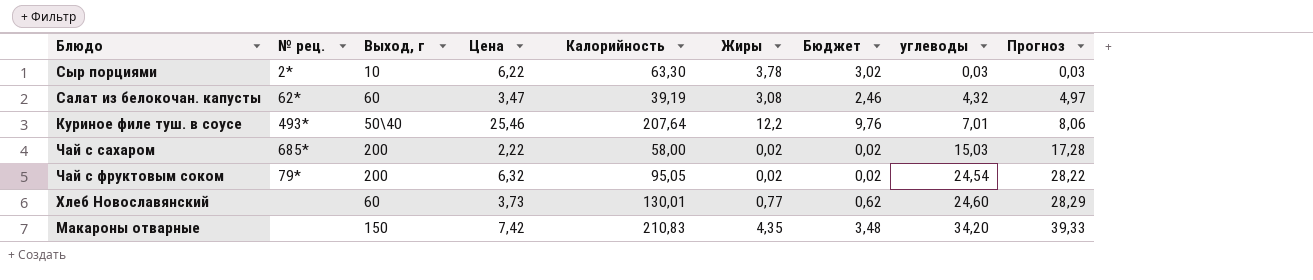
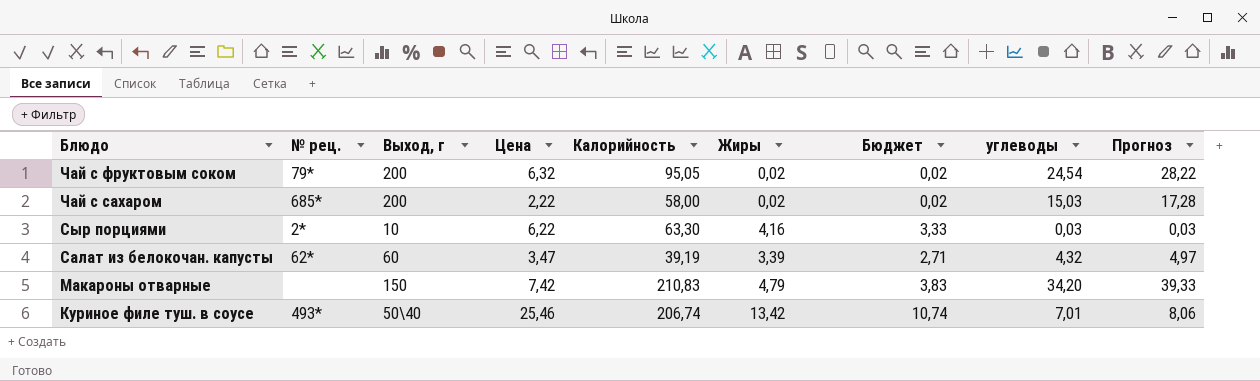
row order: углеводы ascending -> Блюдо descending
row Хлеб Новославянский: none | 60 | 3,73 | 130,01 | 0,77 | 0,62 | 24,60 | 28,29 -> none
Сыр порциями | Жиры: 3,78 -> 4,16
Сыр порциями | Бюджет: 3,02 -> 3,33
Салат из белокочан. капусты | Жиры: 3,08 -> 3,39
Салат из белокочан. капусты | Бюджет: 2,46 -> 2,71
Макароны отварные | Жиры: 4,35 -> 4,79
Макароны отварные | Бюджет: 3,48 -> 3,83
Куриное филе туш. в соусе | Калорийность: 207,64 -> 206,74
Куриное филе туш. в соусе | Жиры: 12,2 -> 13,42
Куриное филе туш. в соусе | Бюджет: 9,76 -> 10,74

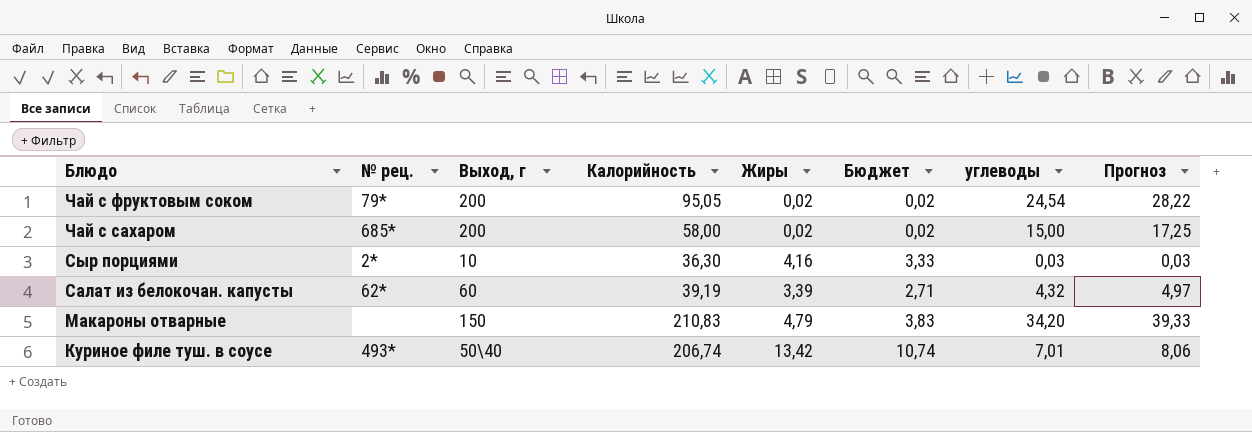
column Цена | position: 4 -> none
Чай с сахаром | углеводы: 15,03 -> 15,00
Чай с сахаром | Прогноз: 17,28 -> 17,25
Сыр порциями | Калорийность: 63,30 -> 36,30

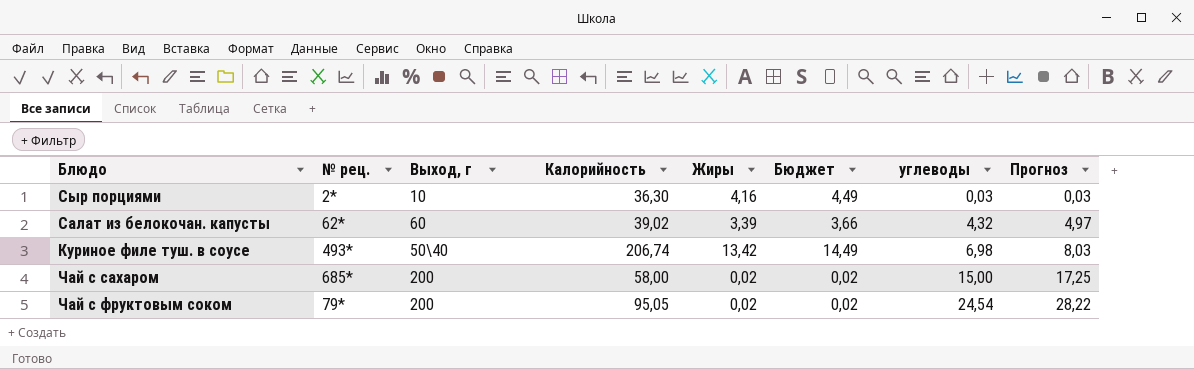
row order: Блюдо descending -> углеводы ascending
column Бюджет | formula: [Жиры] * 0,8 -> [Жиры] * 1,08
row Макароны отварные: none | 150 | 210,83 | 4,79 | 3,83 | 34,20 | 39,33 -> none
Салат из белокочан. капусты | Калорийность: 39,19 -> 39,02
Куриное филе туш. в соусе | углеводы: 7,01 -> 6,98
Куриное филе туш. в соусе | Прогноз: 8,06 -> 8,03

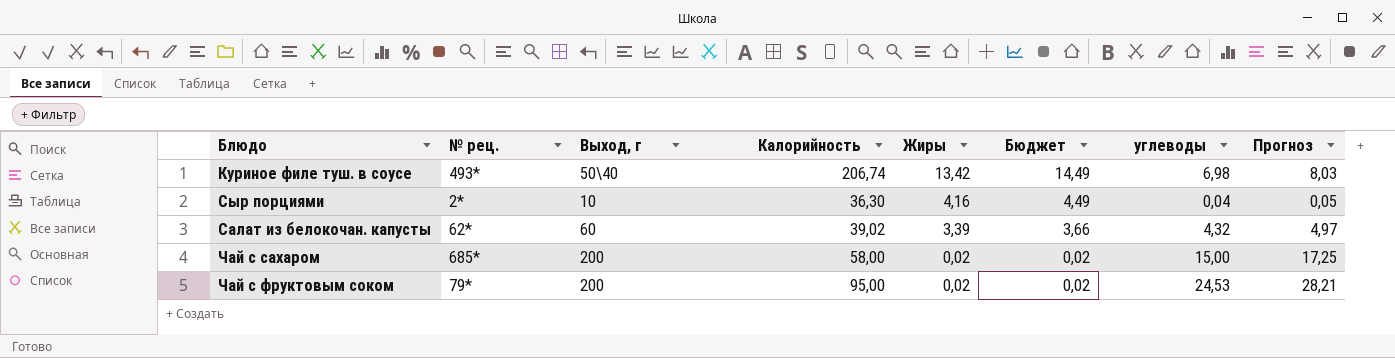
row order: углеводы ascending -> Жиры descending
Сыр порциями | углеводы: 0,03 -> 0,04
Сыр порциями | Прогноз: 0,03 -> 0,05
Чай с фруктовым соком | Калорийность: 95,05 -> 95,00
Чай с фруктовым соком | углеводы: 24,54 -> 24,53
Чай с фруктовым соком | Прогноз: 28,22 -> 28,21

